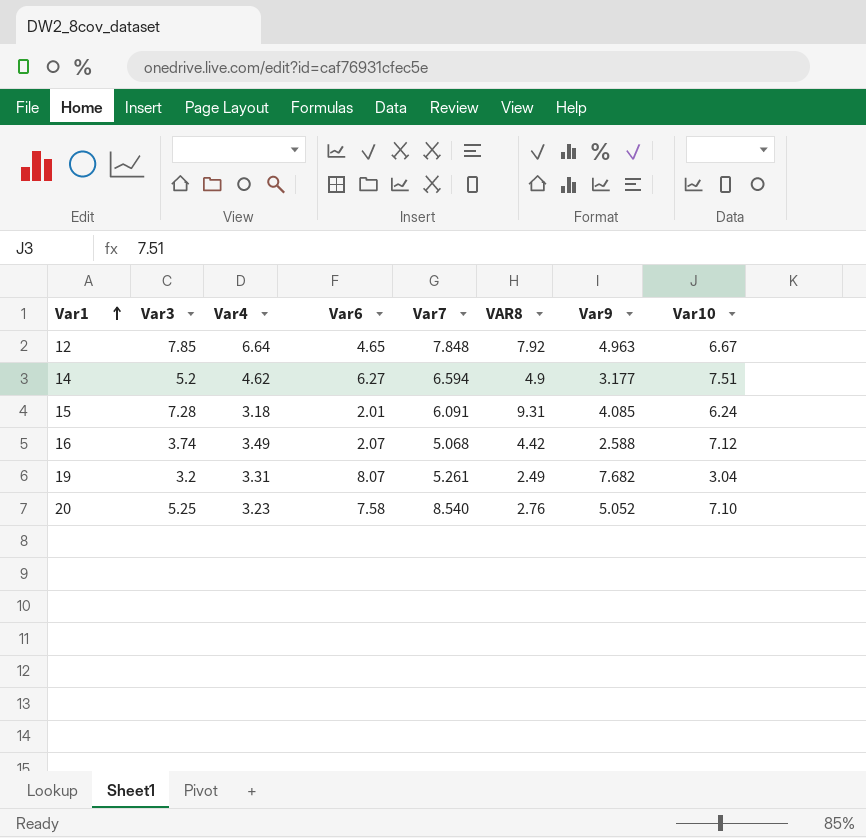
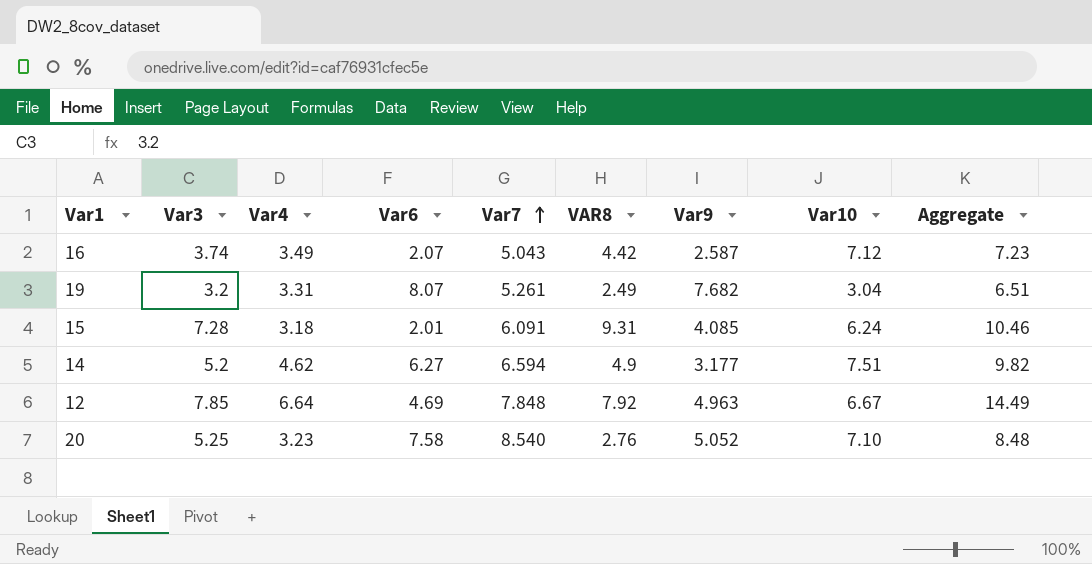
row order: Var1 ascending -> Var7 ascending
column Aggregate | formula: none -> [Var3] + [Var4]
16 | Var7: 5.068 -> 5.043
16 | Var9: 2.588 -> 2.587
12 | Var6: 4.65 -> 4.69

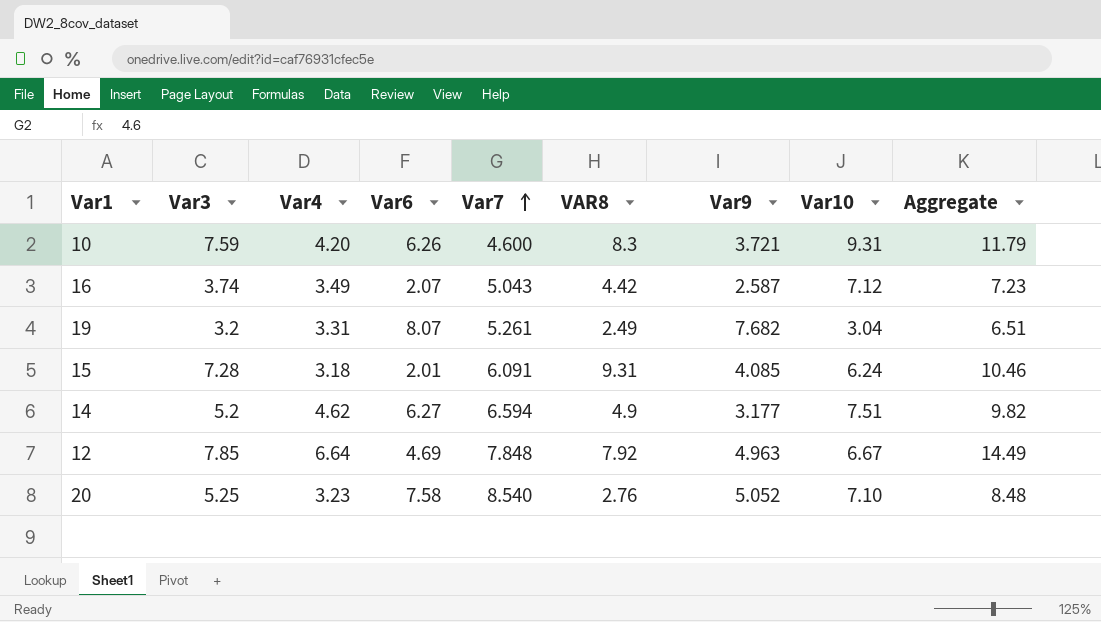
row 10: none -> 7.59 | 4.20 | 6.26 | 4.600 | 8.3 | 3.721 | 9.31 | 11.79

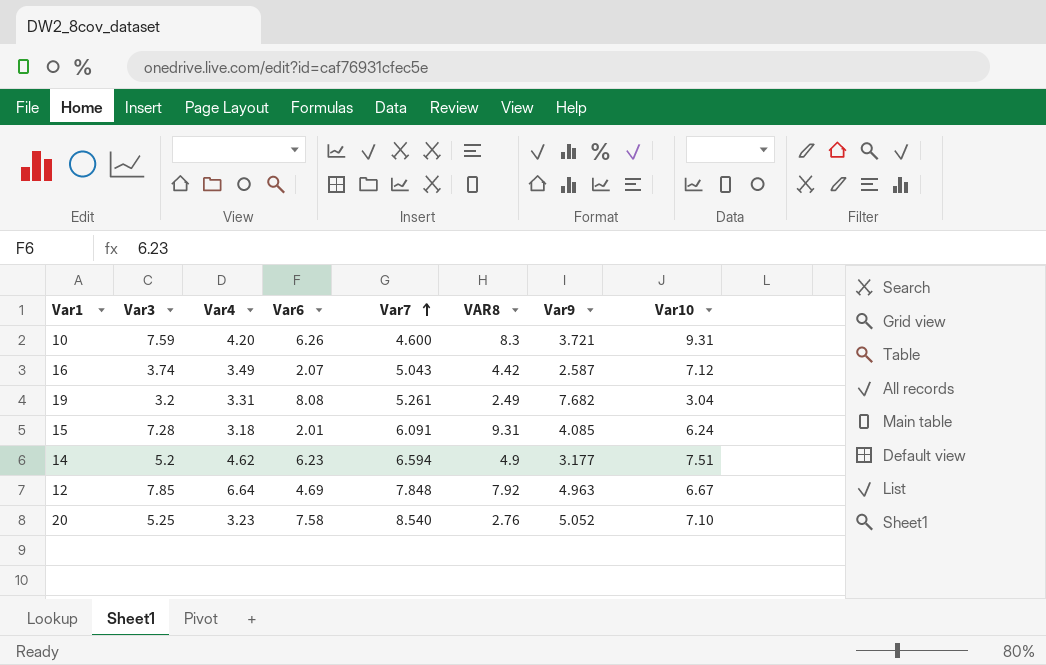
column Aggregate | formula: [Var3] + [Var4] -> none
19 | Var6: 8.07 -> 8.08
14 | Var6: 6.27 -> 6.23

